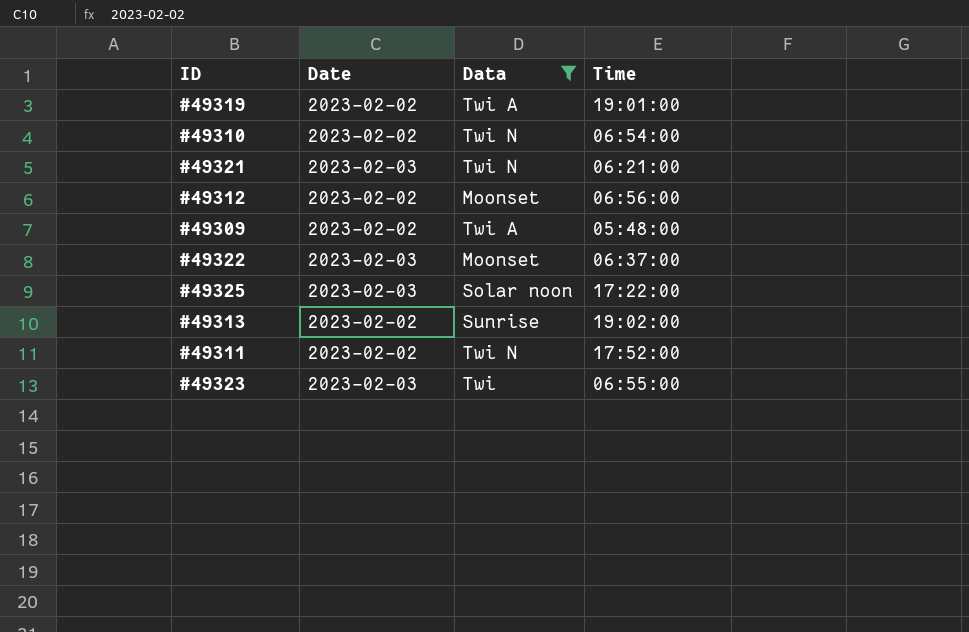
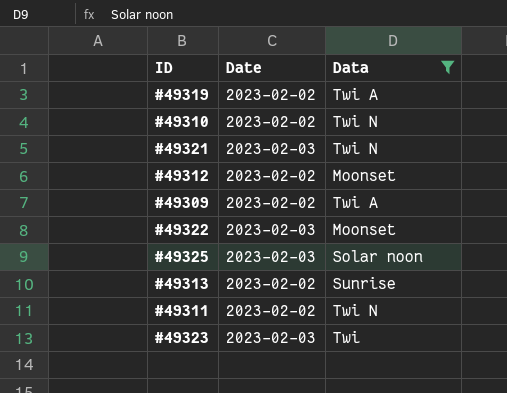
column Time | position: 4 -> none

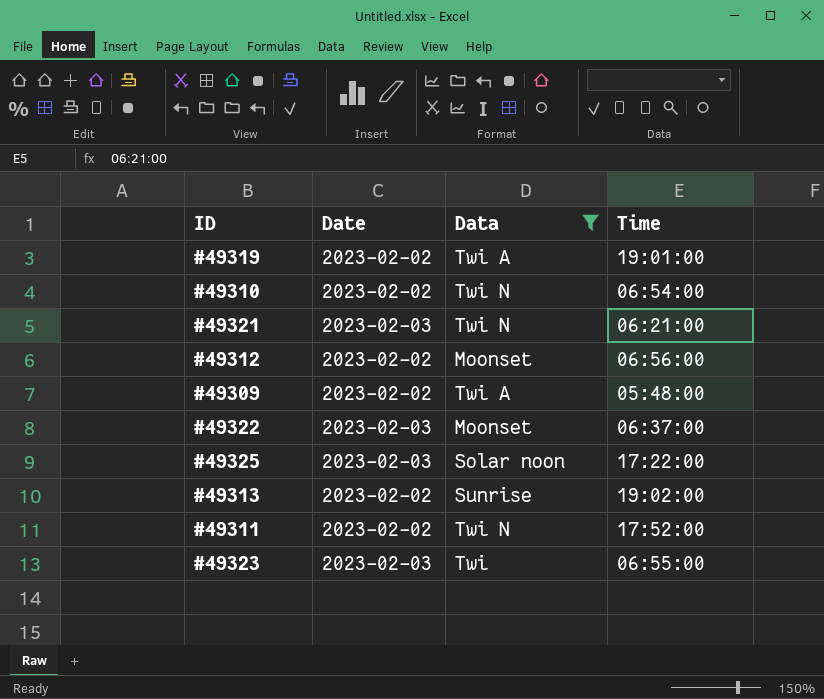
column Time | position: none -> 4

